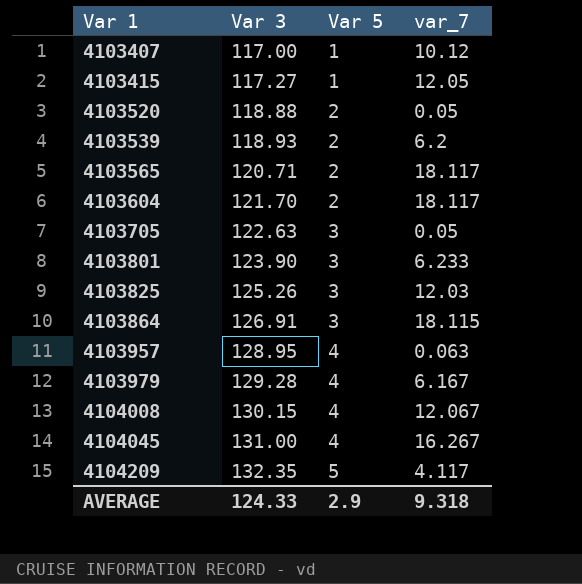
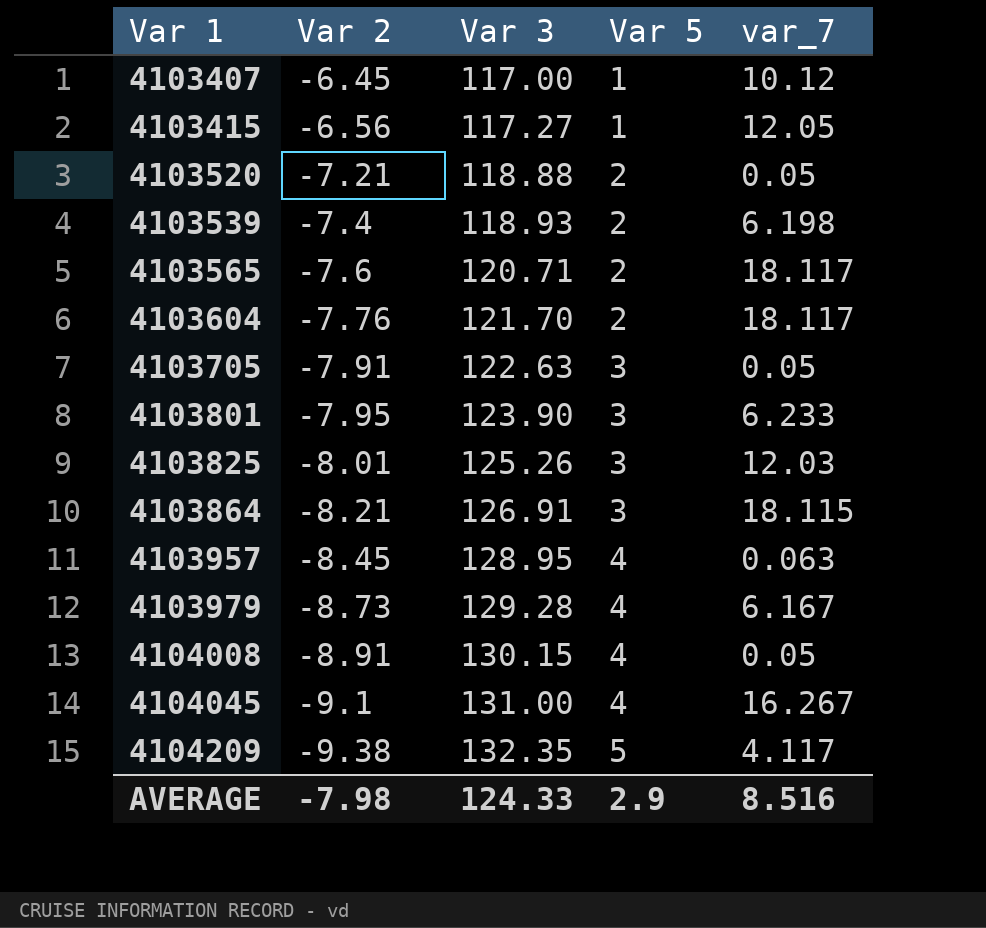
column Var 2 | position: none -> 2
4103539 | var_7: 6.2 -> 6.198
4104008 | var_7: 12.067 -> 0.05
AVERAGE | var_7: 9.318 -> 8.516

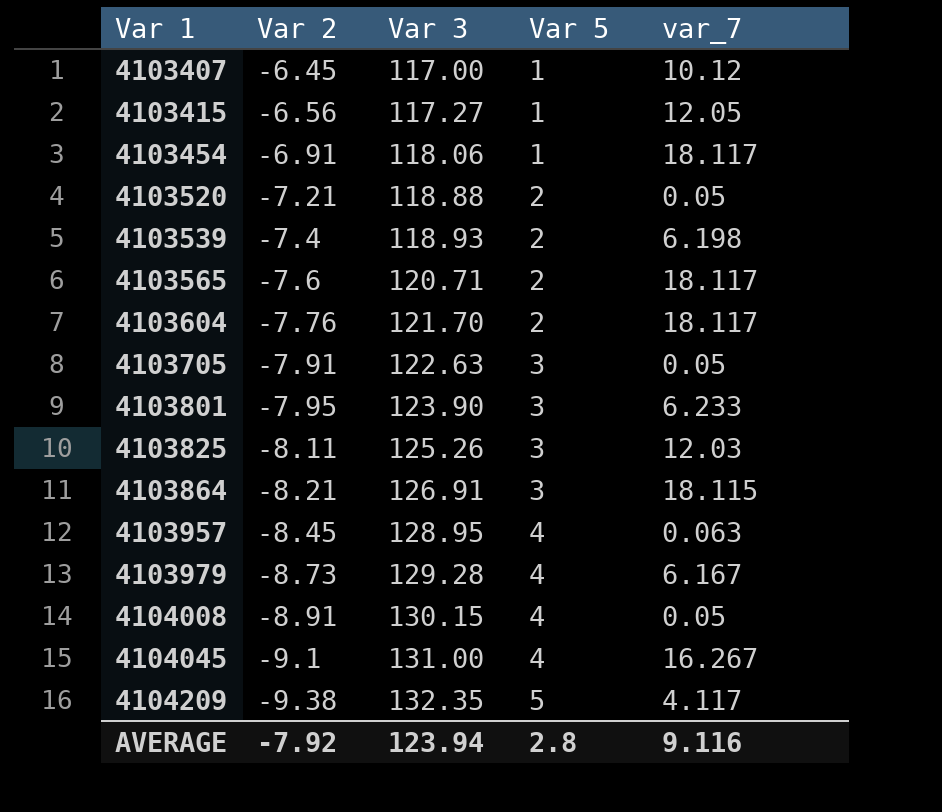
row 4103454: none -> -6.91 | 118.06 | 1 | 18.117
4103825 | Var 2: -8.01 -> -8.11
AVERAGE | Var 2: -7.98 -> -7.92
AVERAGE | Var 3: 124.33 -> 123.94
AVERAGE | Var 5: 2.9 -> 2.8
AVERAGE | var_7: 8.516 -> 9.116

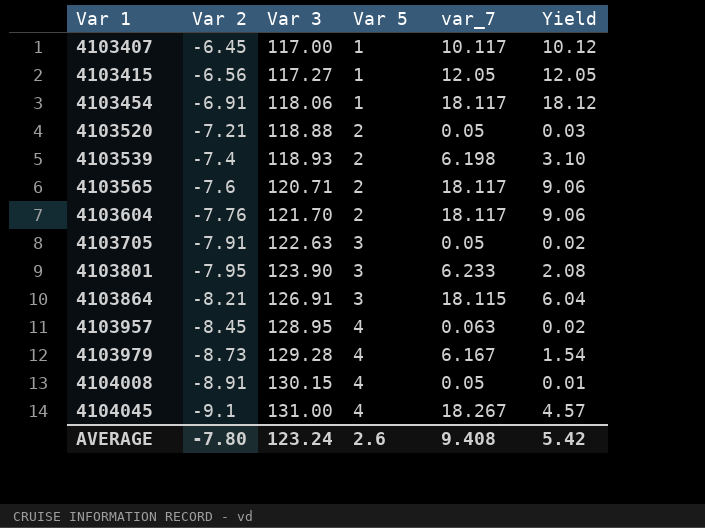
column Yield | formula: none -> [var_7] / [Var 5]
row 4103825: -8.11 | 125.26 | 3 | 12.03 -> none
row 4104209: -9.38 | 132.35 | 5 | 4.117 -> none
4103407 | var_7: 10.12 -> 10.117
4104045 | var_7: 16.267 -> 18.267
AVERAGE | Var 2: -7.92 -> -7.80
AVERAGE | Var 3: 123.94 -> 123.24
AVERAGE | Var 5: 2.8 -> 2.6
AVERAGE | var_7: 9.116 -> 9.408

